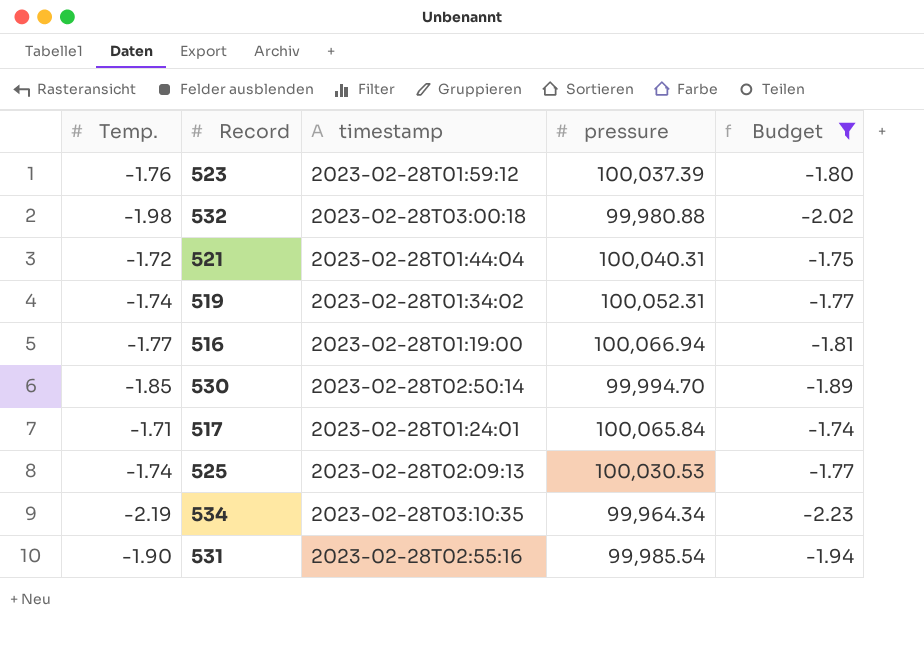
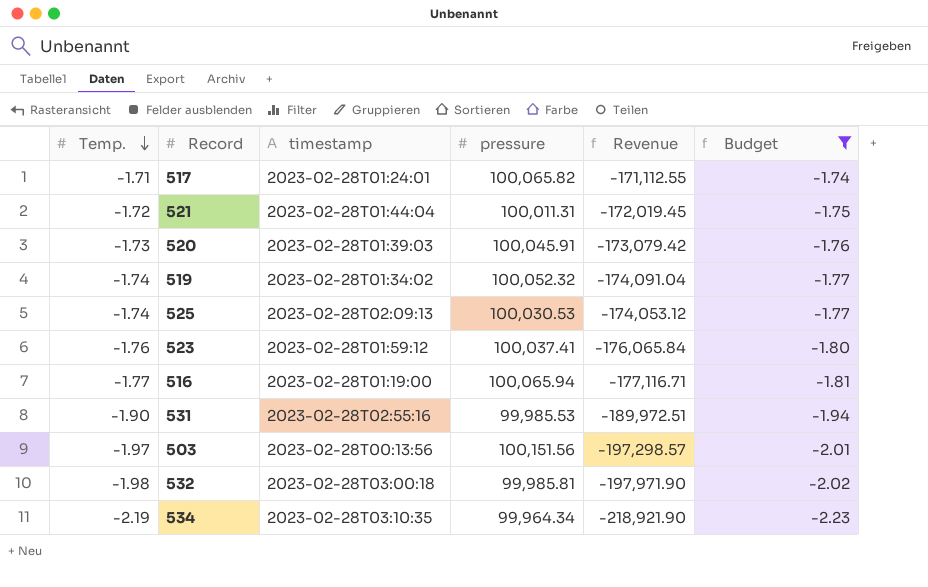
row order: none -> Temp. descending
column Revenue | formula: none -> [Temp.] * [pressure]
row 530: -1.85 | 2023-02-28T02:50:14 | 99,994.70 | -1.89 -> none
517 | pressure: 100,065.84 -> 100,065.82
521 | pressure: 100,040.31 -> 100,011.31
row 520: none -> -1.73 | 2023-02-28T01:39:03 | 100,045.91 | -173,079.42 | -1.76
519 | pressure: 100,052.31 -> 100,052.32
523 | pressure: 100,037.39 -> 100,037.41
516 | pressure: 100,066.94 -> 100,065.94
531 | pressure: 99,985.54 -> 99,985.53
row 503: none -> -1.97 | 2023-02-28T00:13:56 | 100,151.56 | -197,298.57 | -2.01
532 | pressure: 99,980.88 -> 99,985.81

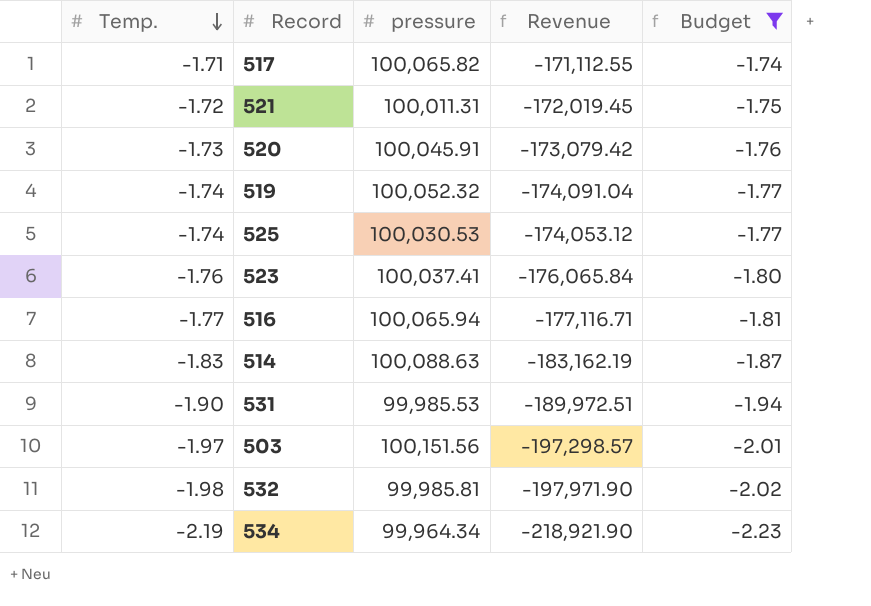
column timestamp | position: 3 -> none
row 514: none -> -1.83 | 100,088.63 | -183,162.19 | -1.87

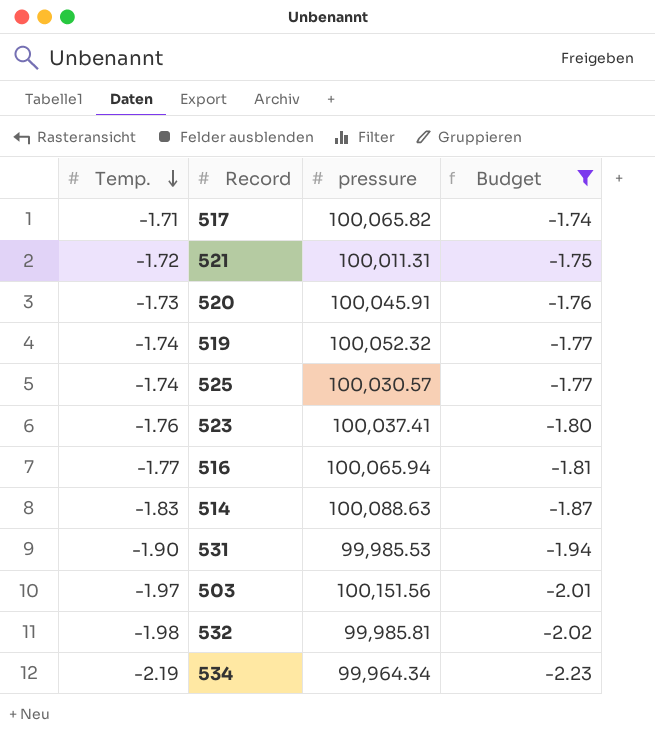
column Revenue | formula: [Temp.] * [pressure] -> none
525 | pressure: 100,030.53 -> 100,030.57

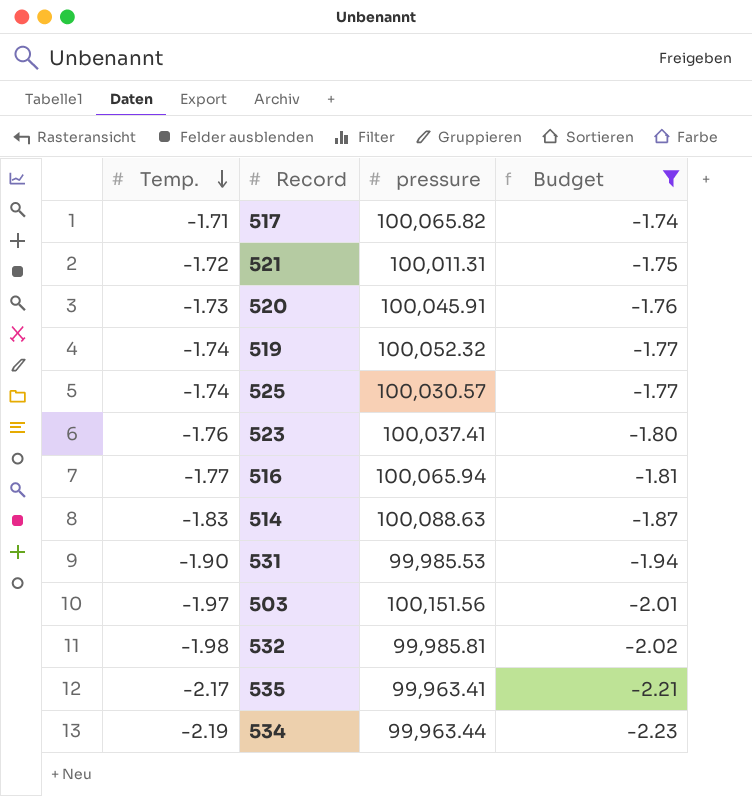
row 535: none -> -2.17 | 99,963.41 | -2.21
534 | pressure: 99,964.34 -> 99,963.44

